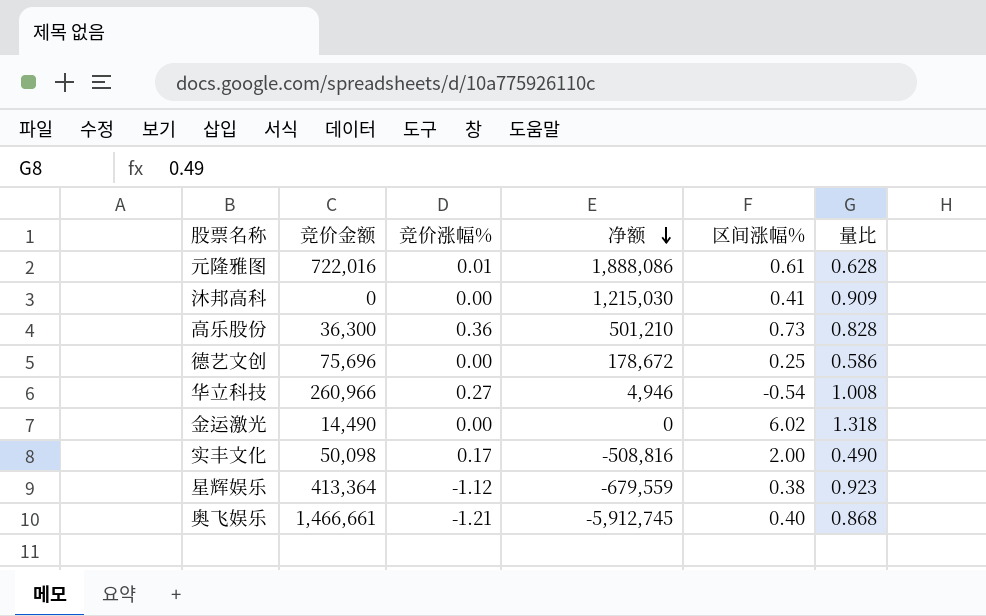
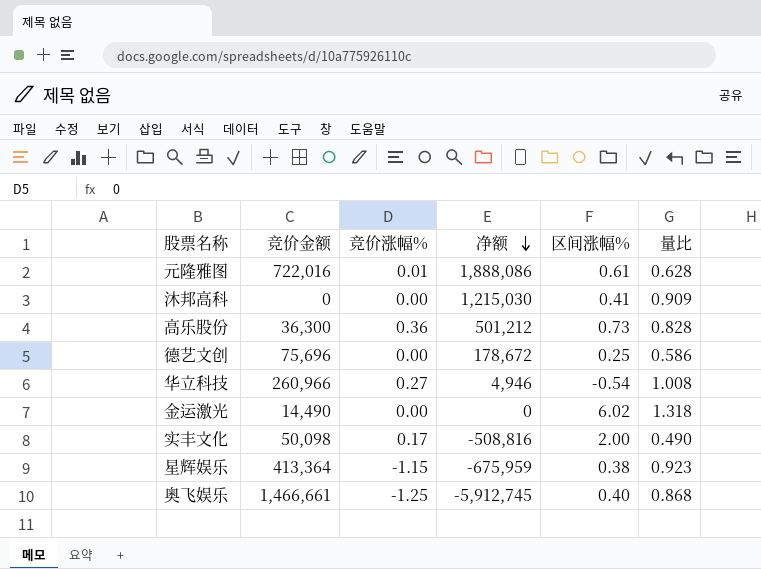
高乐股份 | 净额: 501,210 -> 501,212
星辉娱乐 | 竞价涨幅%: -1.12 -> -1.15
星辉娱乐 | 净额: -679,559 -> -675,959
奥飞娱乐 | 竞价涨幅%: -1.21 -> -1.25

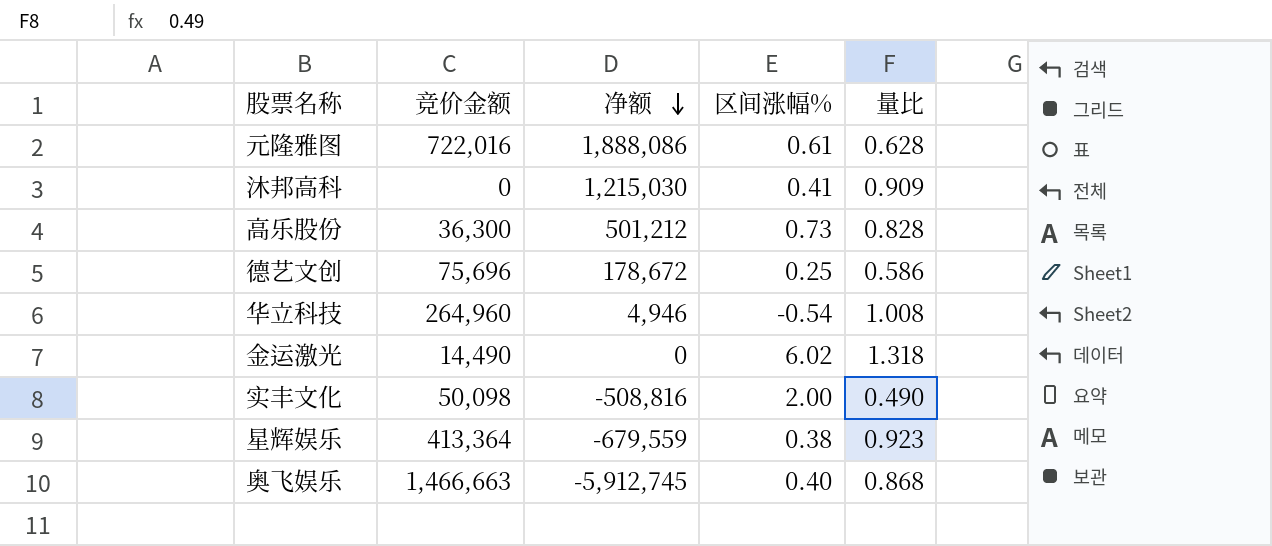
column 竞价涨幅% | position: 3 -> none
华立科技 | 竞价金额: 260,966 -> 264,960
星辉娱乐 | 净额: -675,959 -> -679,559
奥飞娱乐 | 竞价金额: 1,466,661 -> 1,466,663

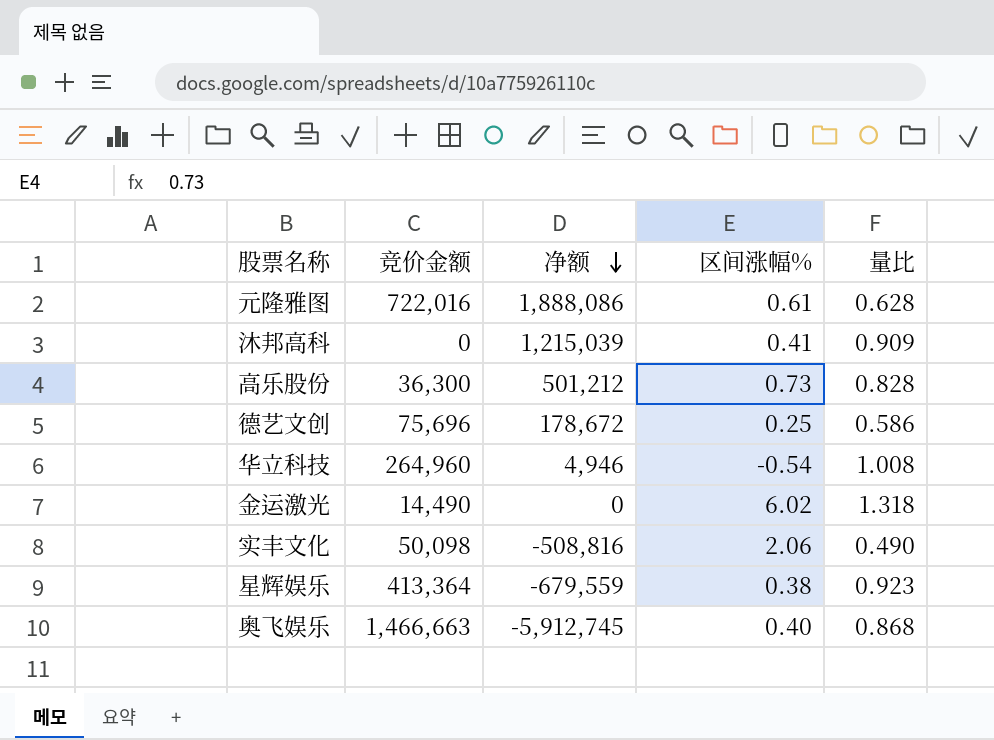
沐邦高科 | 净额: 1,215,030 -> 1,215,039
实丰文化 | 区间涨幅%: 2.00 -> 2.06

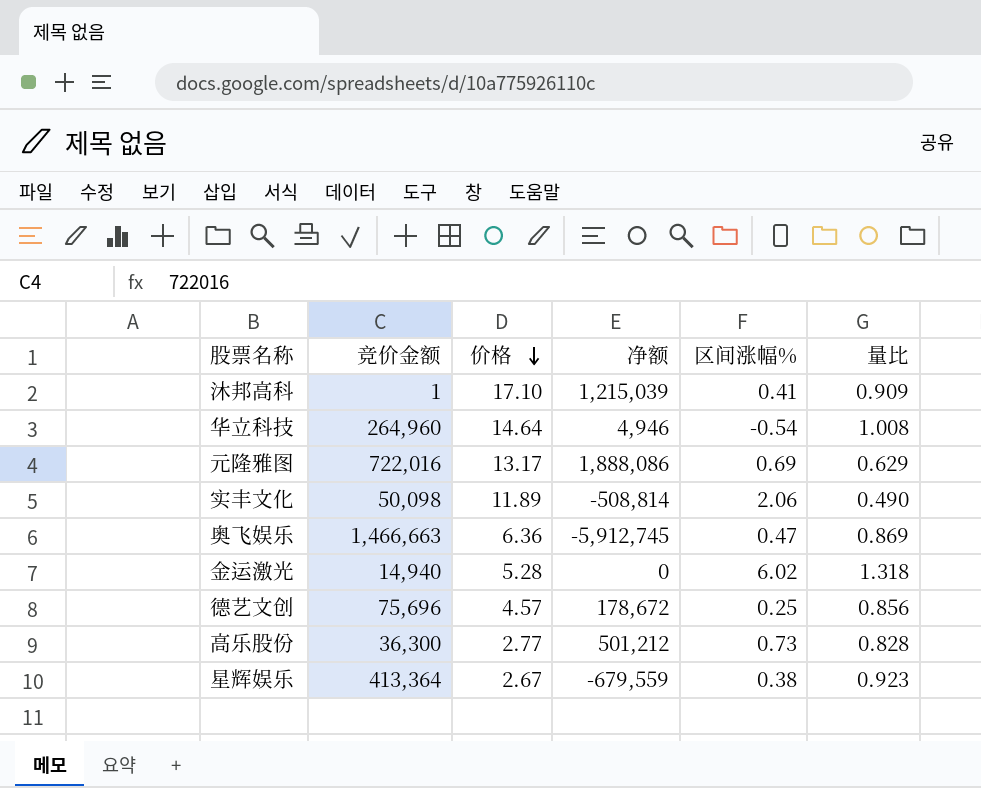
row order: 净额 descending -> 价格 descending
column 价格 | position: none -> 3
沐邦高科 | 竞价金额: 0 -> 1
元隆雅图 | 区间涨幅%: 0.61 -> 0.69
元隆雅图 | 量比: 0.628 -> 0.629
实丰文化 | 净额: -508,816 -> -508,814
奥飞娱乐 | 区间涨幅%: 0.40 -> 0.47
奥飞娱乐 | 量比: 0.868 -> 0.869
金运激光 | 竞价金额: 14,490 -> 14,940
德艺文创 | 量比: 0.586 -> 0.856

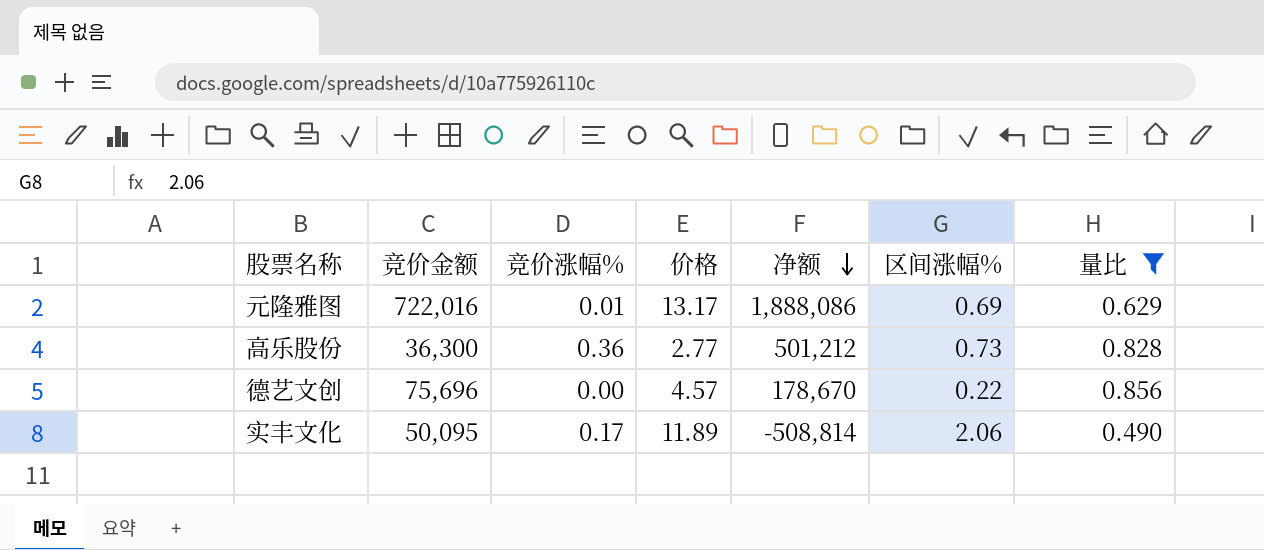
filter: none -> 量比 <= 0.856
row order: 价格 descending -> 净额 descending
column 竞价涨幅% | position: none -> 3
德艺文创 | 净额: 178,672 -> 178,670
德艺文创 | 区间涨幅%: 0.25 -> 0.22
实丰文化 | 竞价金额: 50,098 -> 50,095

